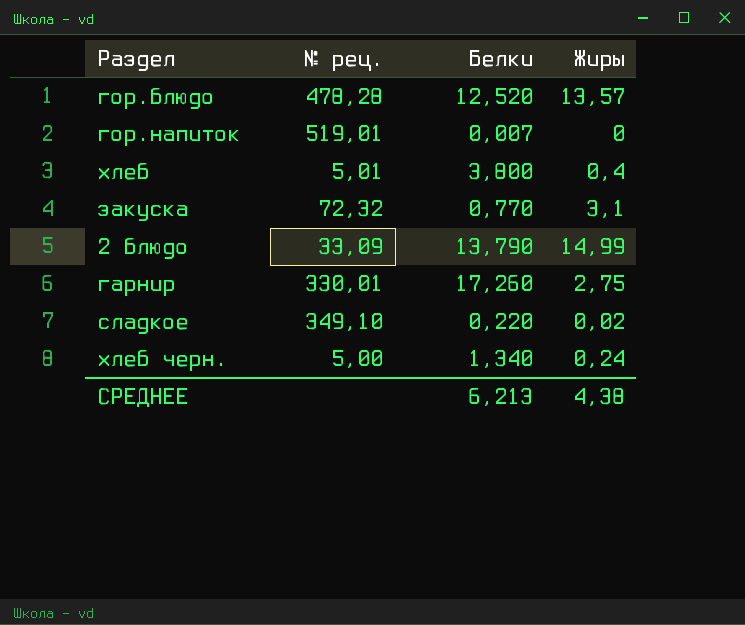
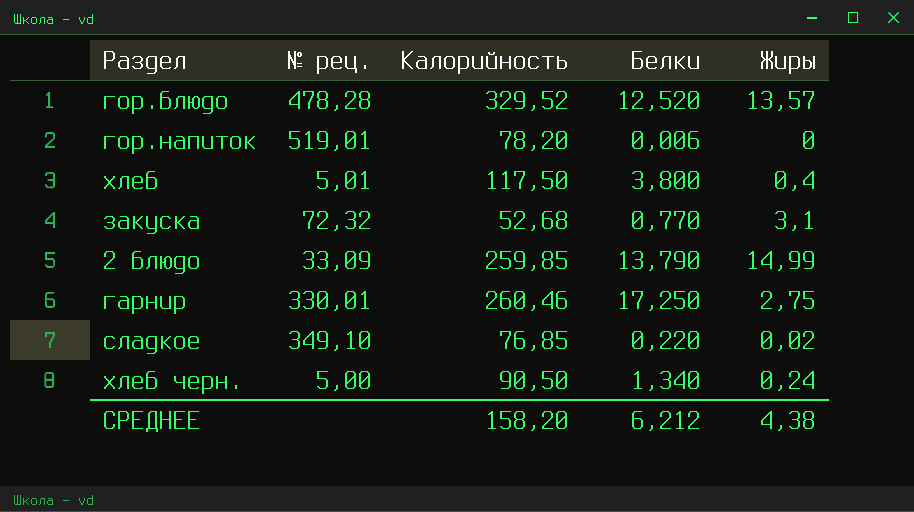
column Калорийность | position: none -> 3
гор.напиток | Белки: 0,007 -> 0,006
гарнир | Белки: 17,260 -> 17,250
СРЕДНЕЕ | Белки: 6,213 -> 6,212

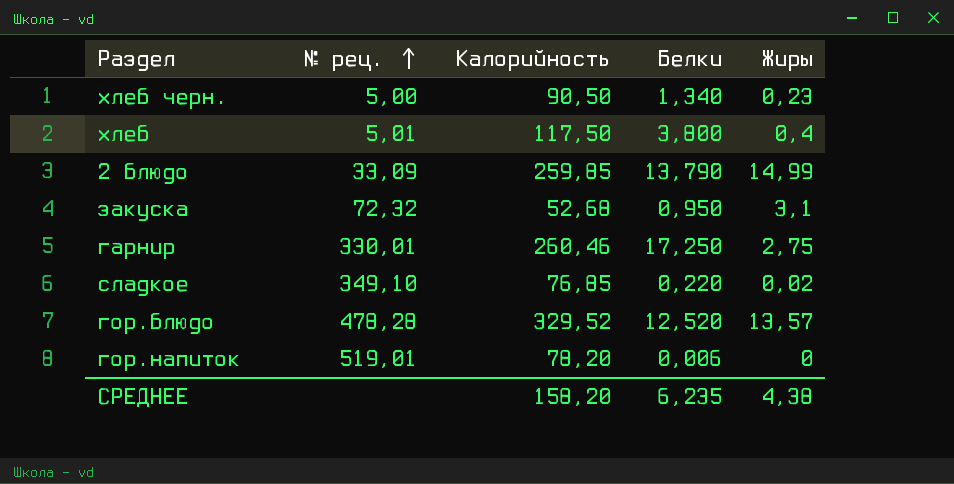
row order: none -> № рец. ascending
хлеб черн. | Жиры: 0,24 -> 0,23
закуска | Белки: 0,770 -> 0,950
СРЕДНЕЕ | Белки: 6,212 -> 6,235

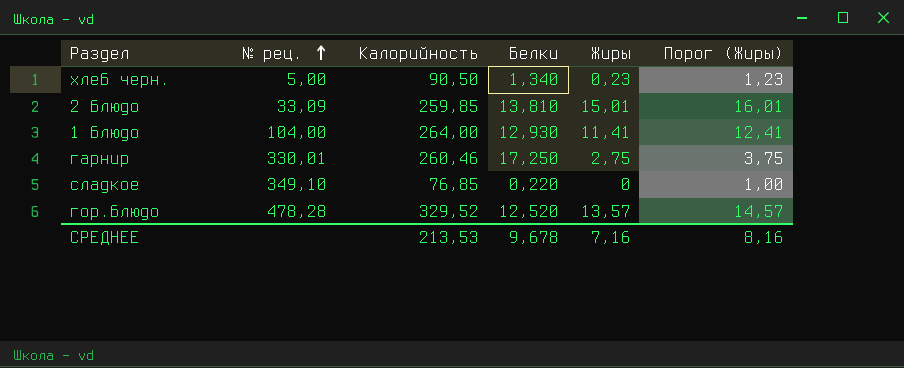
column Порог (Жиры) | formula: none -> [Жиры] + 1
row хлеб: 5,01 | 117,50 | 3,800 | 0,4 -> none
row закуска: 72,32 | 52,68 | 0,950 | 3,1 -> none
row гор.напиток: 519,01 | 78,20 | 0,006 | 0 -> none
2 блюдо | Белки: 13,790 -> 13,810
2 блюдо | Жиры: 14,99 -> 15,01
row 1 блюдо: none -> 104,00 | 264,00 | 12,930 | 11,41 | 12,41
сладкое | Жиры: 0,02 -> 0
СРЕДНЕЕ | Калорийность: 158,20 -> 213,53
СРЕДНЕЕ | Белки: 6,235 -> 9,678
СРЕДНЕЕ | Жиры: 4,38 -> 7,16

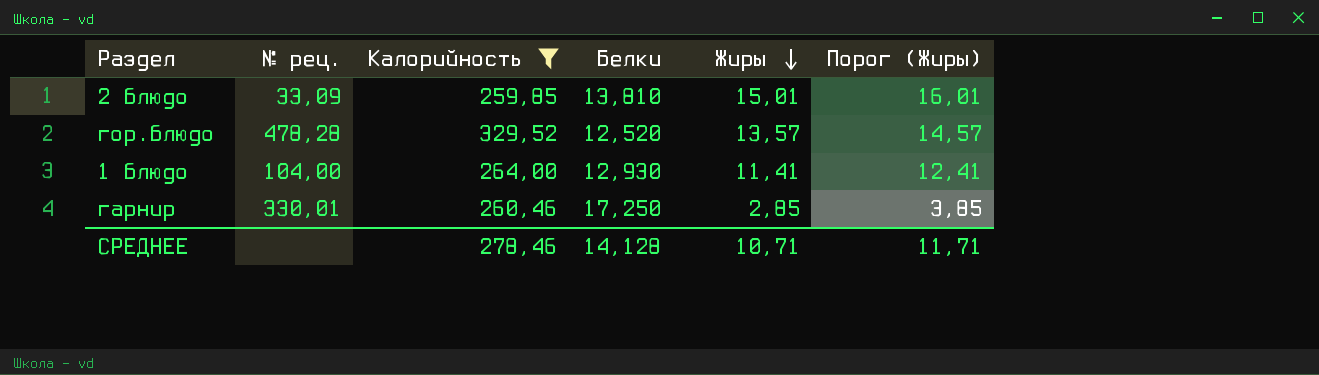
filter: none -> Калорийность >= 259,85
row order: № рец. ascending -> Жиры descending
гарнир | Жиры: 2,75 -> 2,85
гарнир | Порог (Жиры): 3,75 -> 3,85
СРЕДНЕЕ | Калорийность: 213,53 -> 278,46
СРЕДНЕЕ | Белки: 9,678 -> 14,128
СРЕДНЕЕ | Жиры: 7,16 -> 10,71
СРЕДНЕЕ | Порог (Жиры): 8,16 -> 11,71

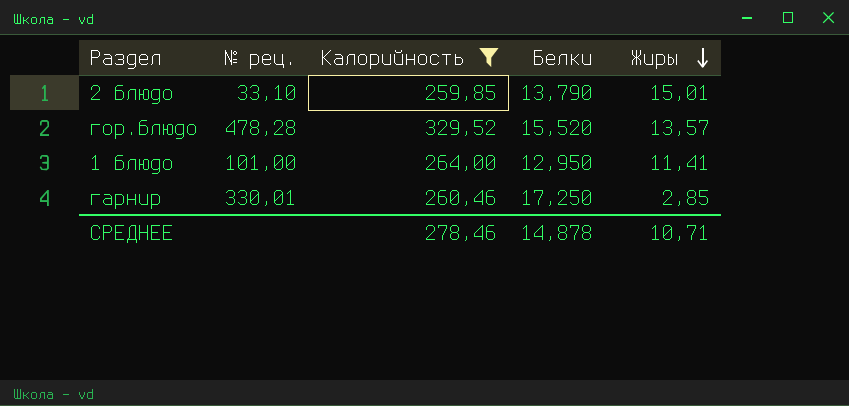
column Порог (Жиры) | formula: [Жиры] + 1 -> none
2 блюдо | № рец.: 33,09 -> 33,10
2 блюдо | Белки: 13,810 -> 13,790
гор.блюдо | Белки: 12,520 -> 15,520
1 блюдо | № рец.: 104,00 -> 101,00
1 блюдо | Белки: 12,930 -> 12,950
СРЕДНЕЕ | Белки: 14,128 -> 14,878

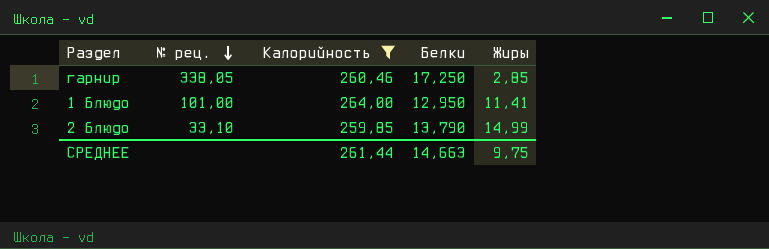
row order: Жиры descending -> № рец. descending
row гор.блюдо: 478,28 | 329,52 | 15,520 | 13,57 -> none
гарнир | № рец.: 330,01 -> 338,05
2 блюдо | Жиры: 15,01 -> 14,99
СРЕДНЕЕ | Калорийность: 278,46 -> 261,44
СРЕДНЕЕ | Белки: 14,878 -> 14,663
СРЕДНЕЕ | Жиры: 10,71 -> 9,75

